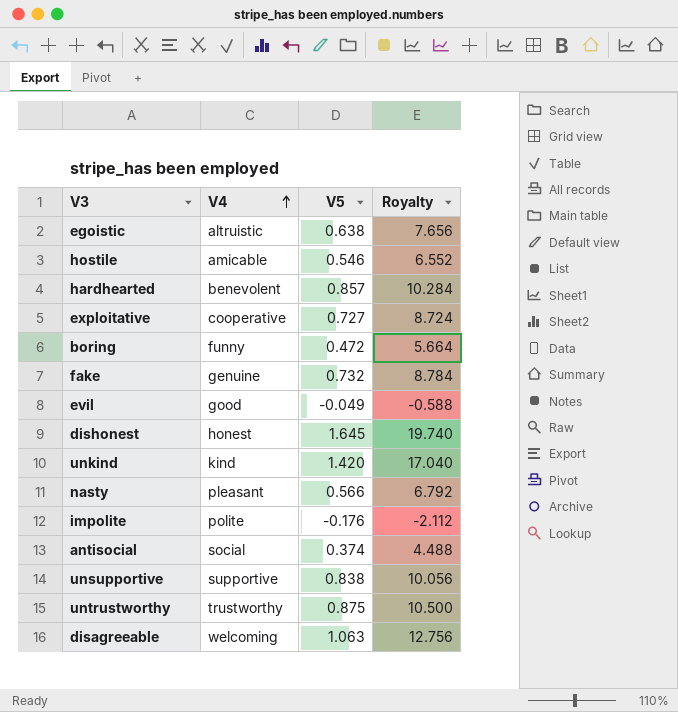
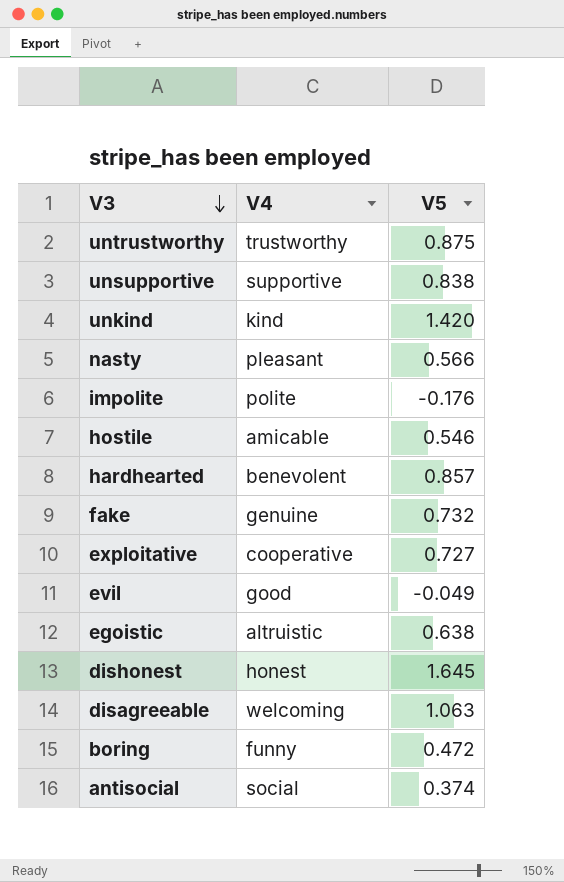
row order: V4 ascending -> V3 descending
column Royalty | formula: [V5] * 12 -> none

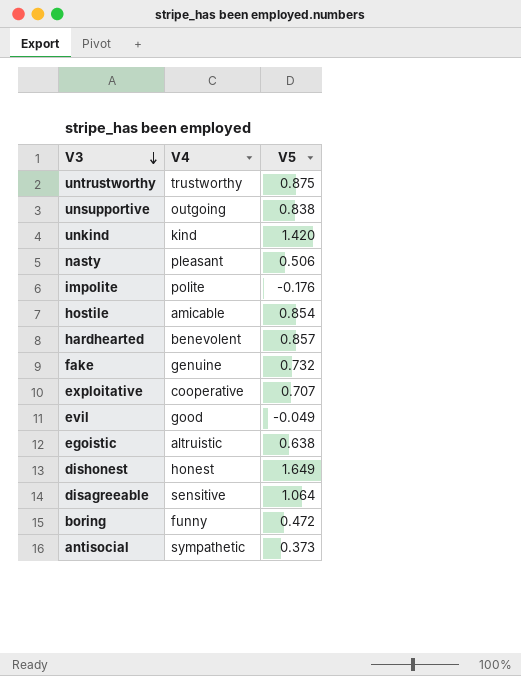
unsupportive | V4: supportive -> outgoing
nasty | V5: 0.566 -> 0.506
hostile | V5: 0.546 -> 0.854
exploitative | V5: 0.727 -> 0.707
dishonest | V5: 1.645 -> 1.649
disagreeable | V4: welcoming -> sensitive
disagreeable | V5: 1.063 -> 1.064
antisocial | V4: social -> sympathetic
antisocial | V5: 0.374 -> 0.373

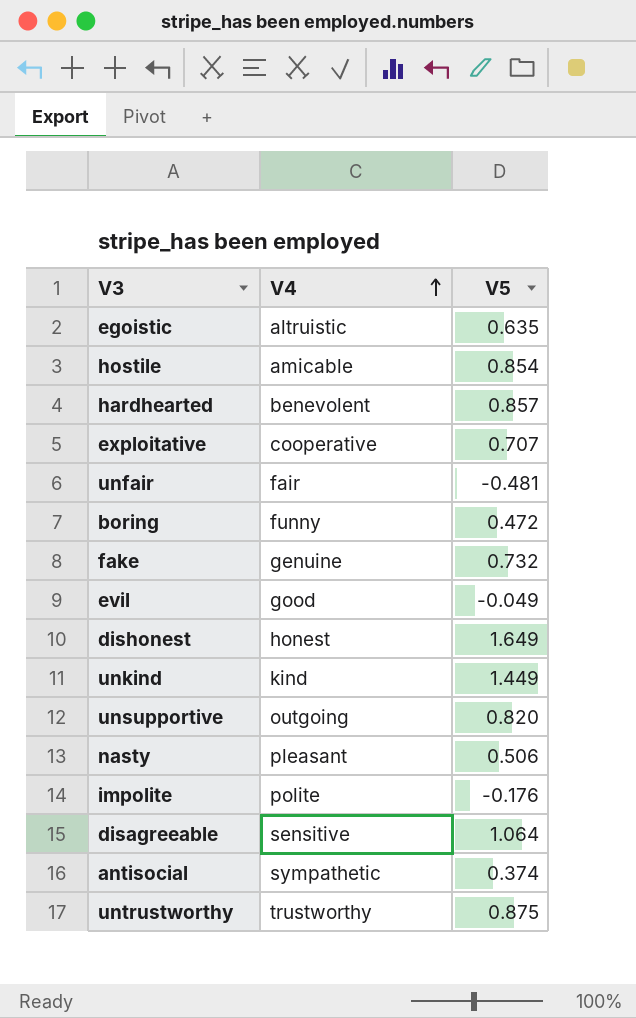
row order: V3 descending -> V4 ascending
egoistic | V5: 0.638 -> 0.635
row unfair: none -> fair | -0.481
unkind | V5: 1.420 -> 1.449
unsupportive | V5: 0.838 -> 0.820
antisocial | V5: 0.373 -> 0.374

